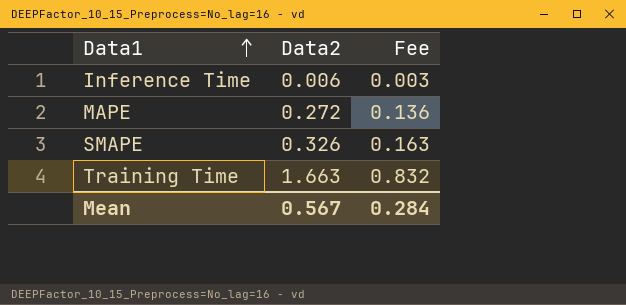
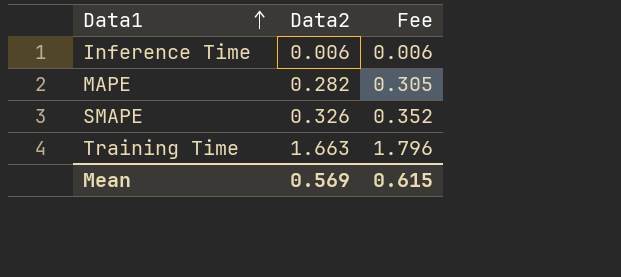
column Fee | formula: [Data2] * 0.5 -> [Data2] * 1.08
MAPE | Data2: 0.272 -> 0.282
Mean | Data2: 0.567 -> 0.569
Mean | Fee: 0.284 -> 0.615

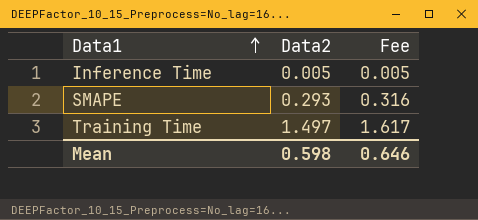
row MAPE: 0.282 | 0.305 -> none
Inference Time | Data2: 0.006 -> 0.005
Inference Time | Fee: 0.006 -> 0.005
SMAPE | Data2: 0.326 -> 0.293
SMAPE | Fee: 0.352 -> 0.316
Training Time | Data2: 1.663 -> 1.497
Training Time | Fee: 1.796 -> 1.617
Mean | Data2: 0.569 -> 0.598
Mean | Fee: 0.615 -> 0.646

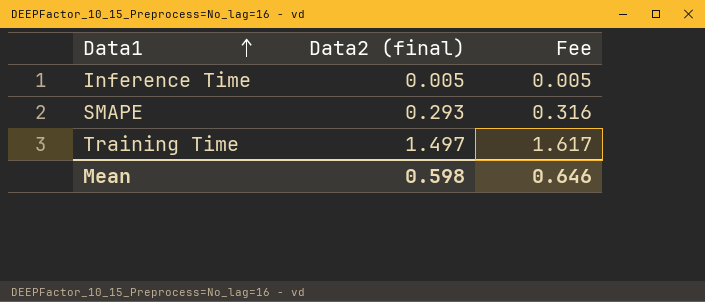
column name: Data2 -> Data2 (final)

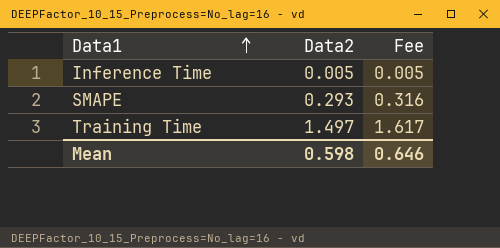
column name: Data2 (final) -> Data2

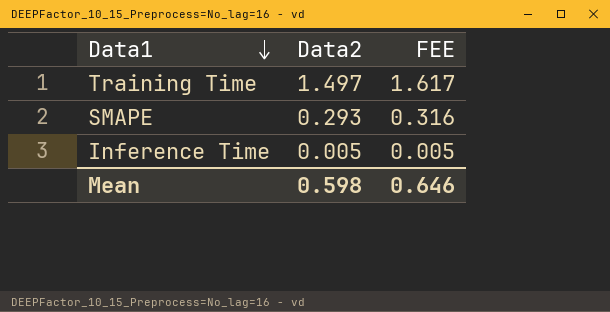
row order: Data1 ascending -> Data1 descending
column name: Fee -> FEE

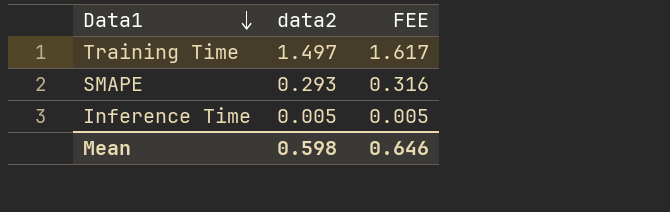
column name: Data2 -> data2

